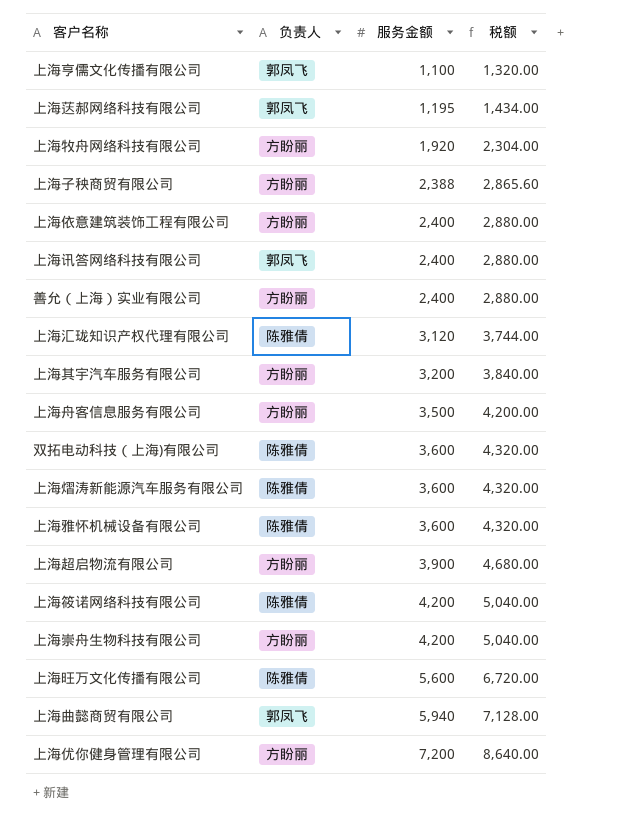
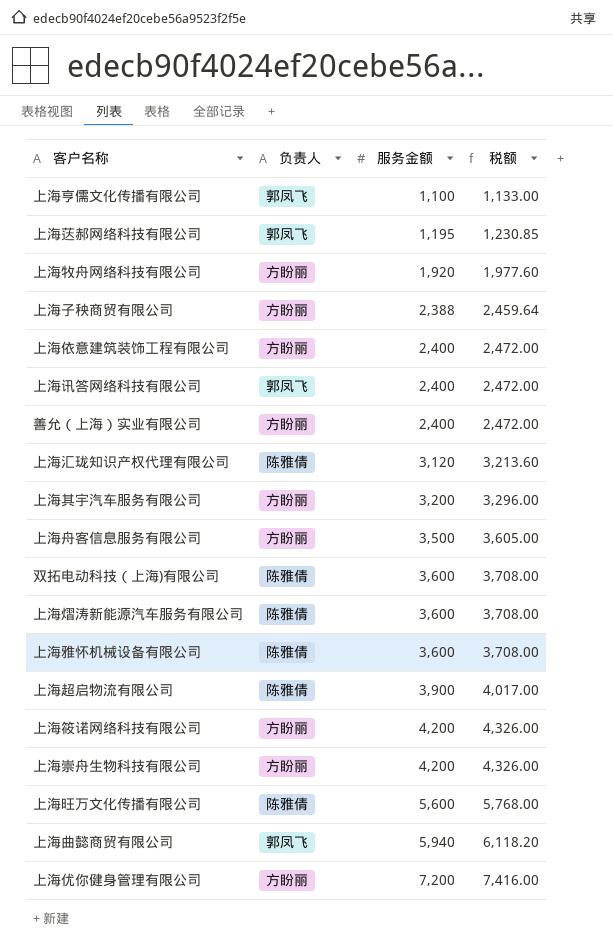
column 税额 | formula: [服务金额] * 1.2 -> [服务金额] * 1.03
上海超启物流有限公司 | 负责人: 方盼丽 -> 陈雅倩
上海筱诺网络科技有限公司 | 负责人: 陈雅倩 -> 方盼丽

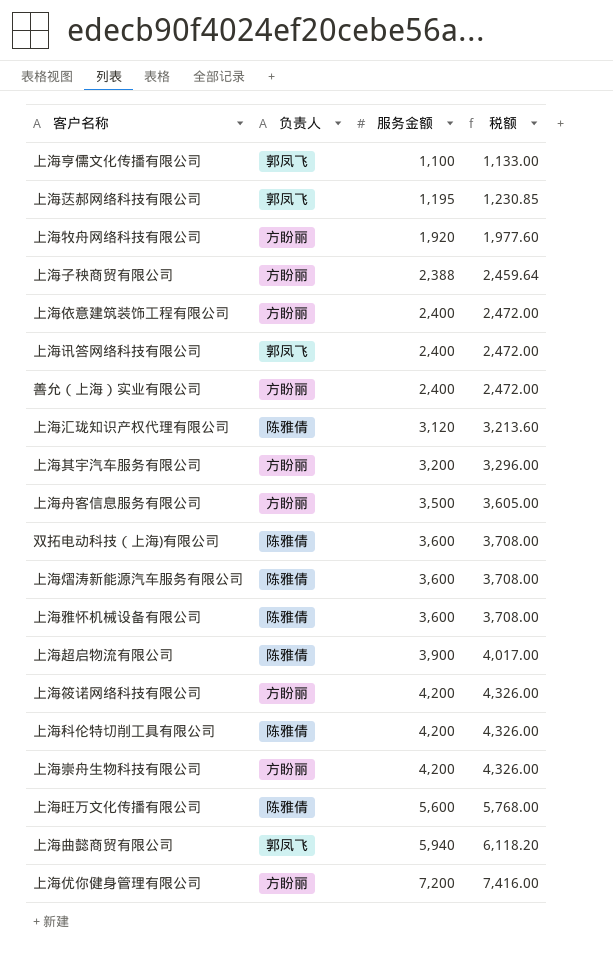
row 上海科伦特切削工具有限公司: none -> 陈雅倩 | 4,200 | 4,326.00

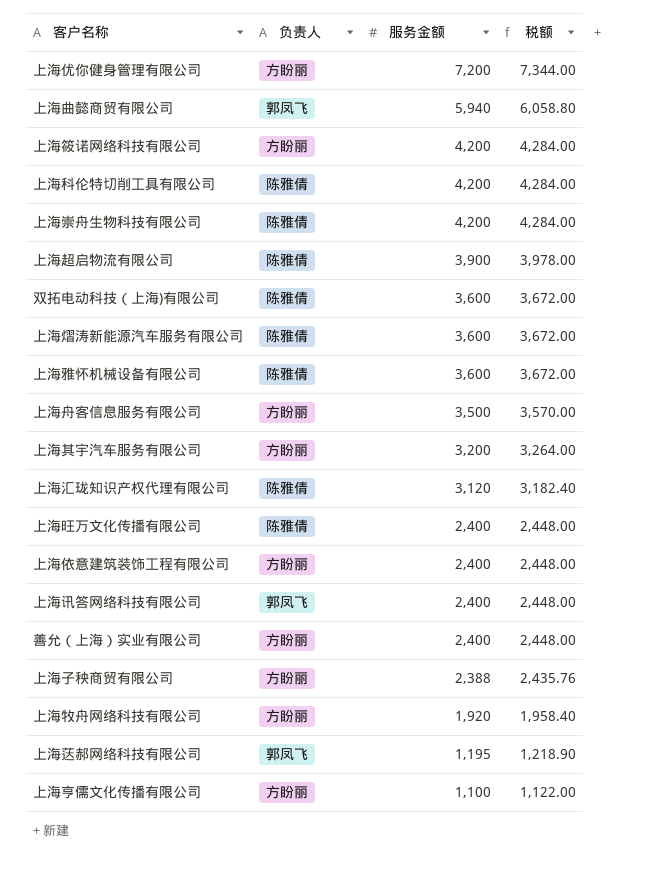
row order: 服务金额 ascending -> 服务金额 descending
column 税额 | formula: [服务金额] * 1.03 -> [服务金额] * 1.02
上海崇舟生物科技有限公司 | 负责人: 方盼丽 -> 陈雅倩
上海旺万文化传播有限公司 | 服务金额: 5,600 -> 2,400
上海亨儒文化传播有限公司 | 负责人: 郭凤飞 -> 方盼丽

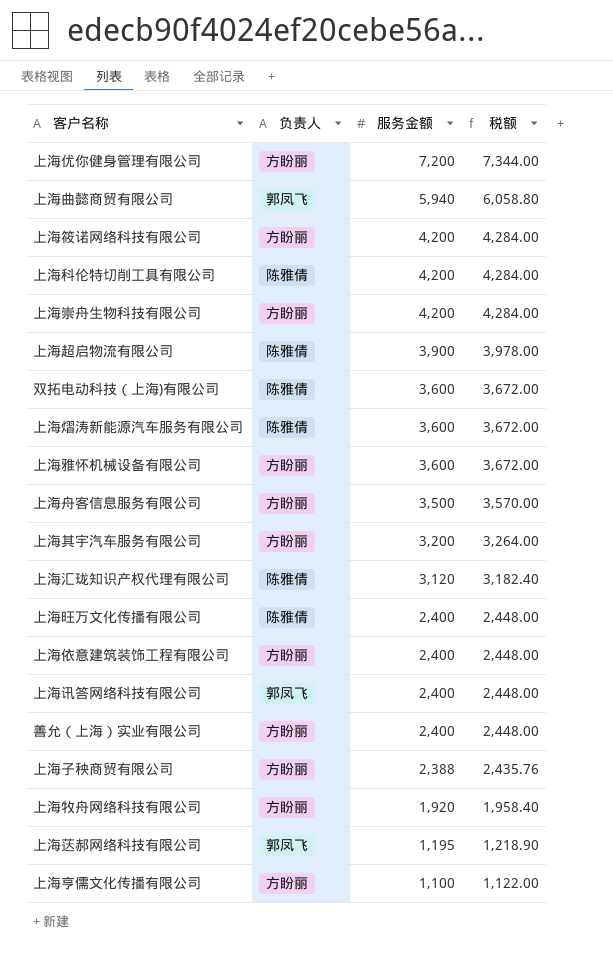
上海崇舟生物科技有限公司 | 负责人: 陈雅倩 -> 方盼丽
上海雅怀机械设备有限公司 | 负责人: 陈雅倩 -> 方盼丽

